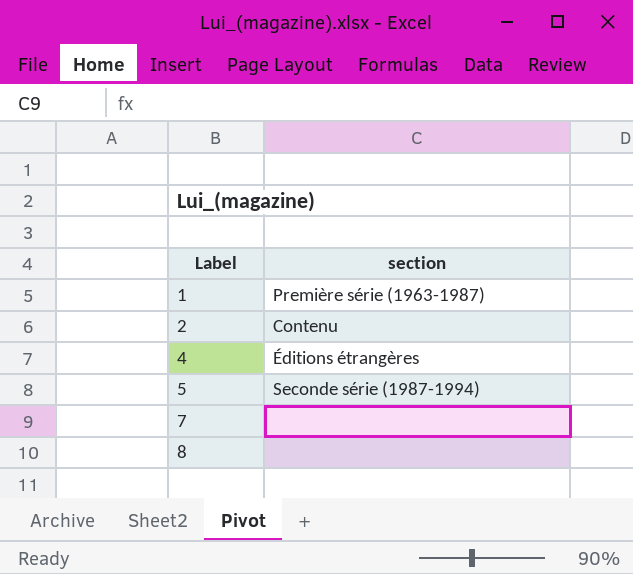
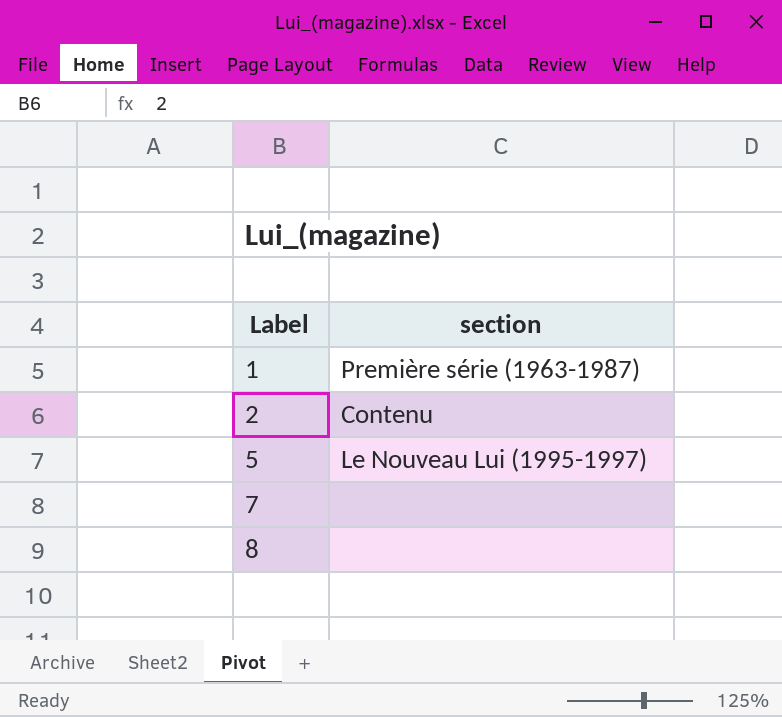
row 4: Éditions étrangères -> none
5 | section: Seconde série (1987-1994) -> Le Nouveau Lui (1995-1997)

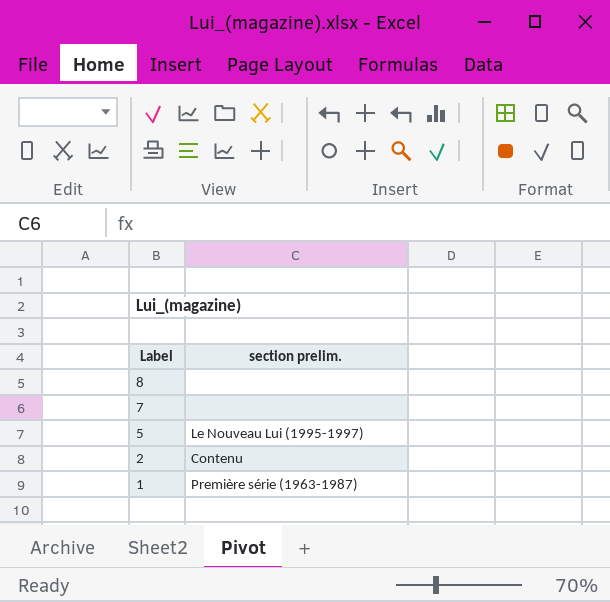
row order: Label ascending -> Label descending
column name: section -> section prelim.

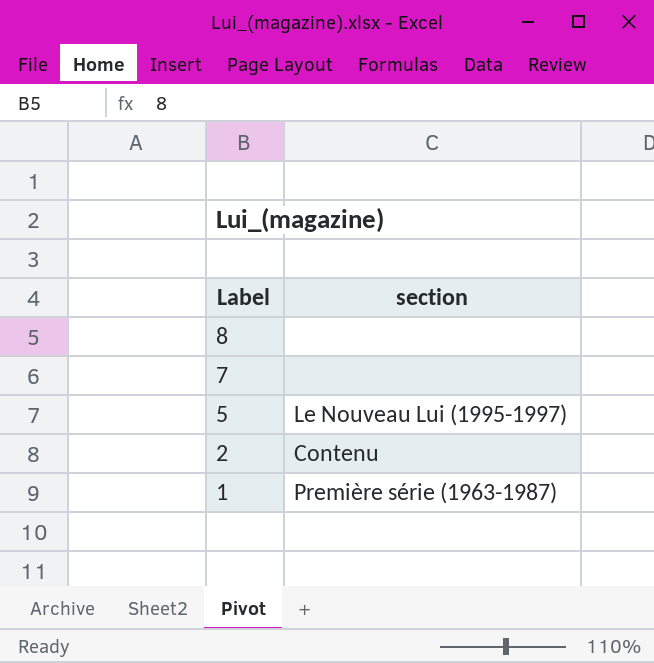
column name: section prelim. -> section

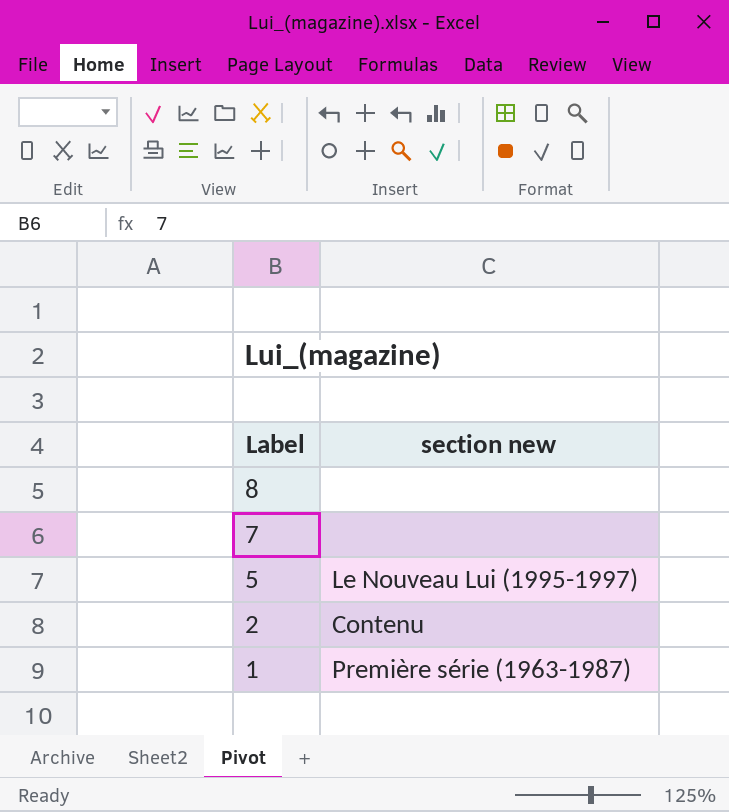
column name: section -> section new

